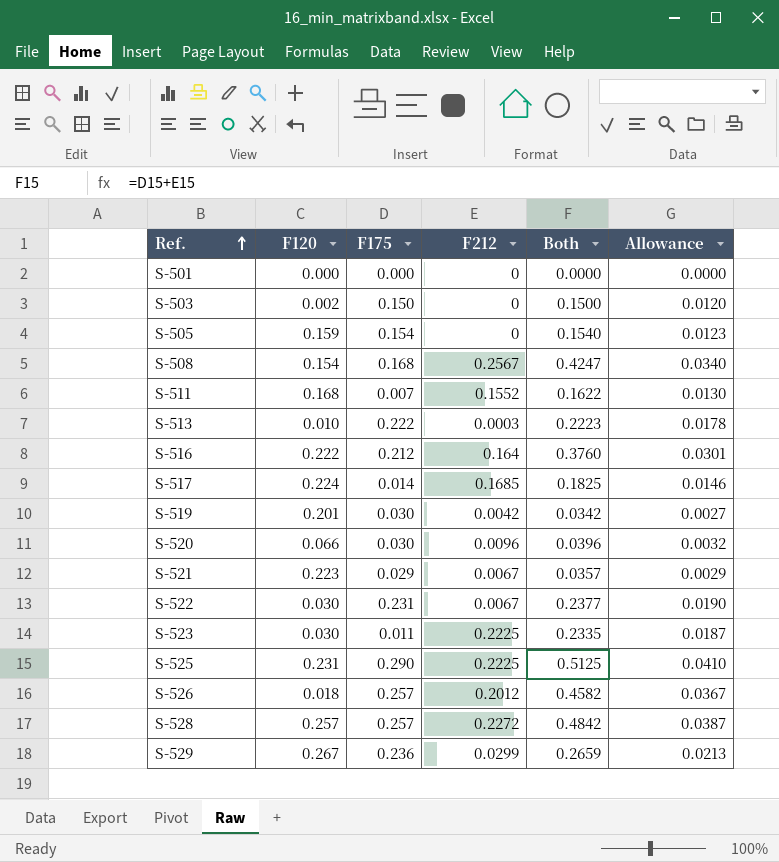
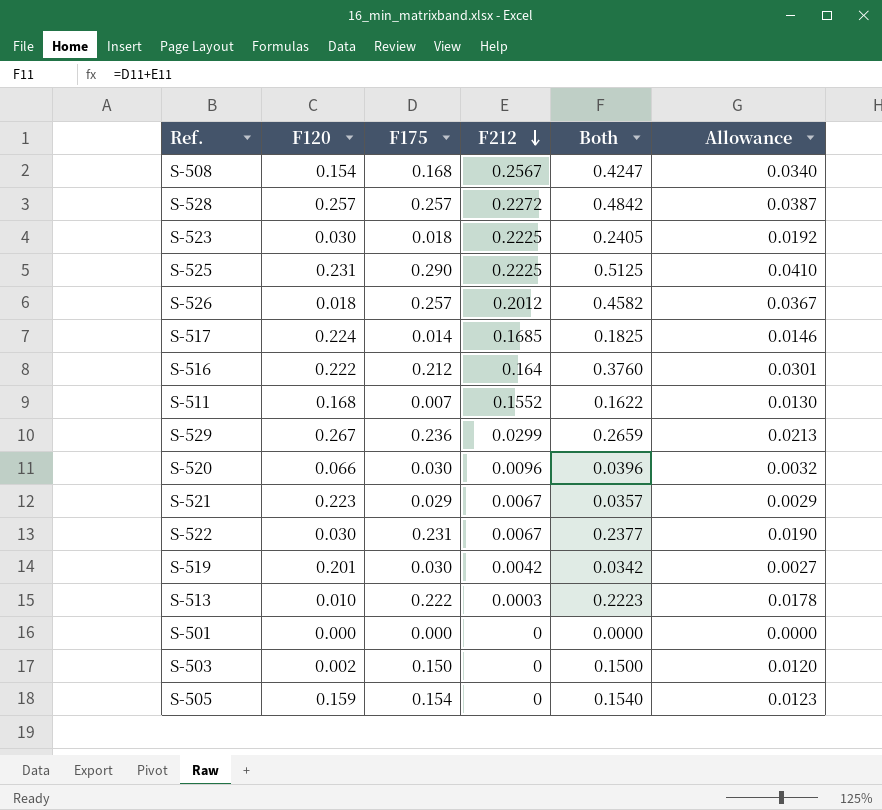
row order: Ref. ascending -> F212 descending
S-523 | F175: 0.011 -> 0.018
S-523 | Both: 0.2335 -> 0.2405
S-523 | Allowance: 0.0187 -> 0.0192

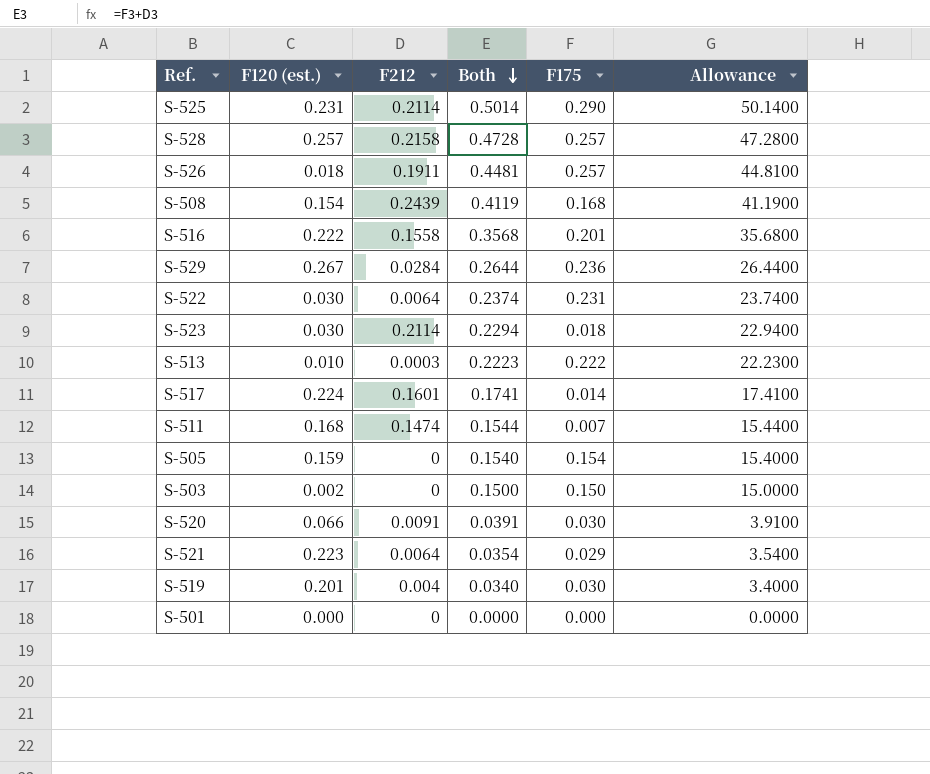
row order: F212 descending -> Both descending
column name: F120 -> F120 (est.)
column F175 | position: 3 -> 5
column Allowance | formula: [Both] * 0.08 -> [Both] * 100
S-525 | F212: 0.2225 -> 0.2114
S-525 | Both: 0.5125 -> 0.5014
S-528 | F212: 0.2272 -> 0.2158
S-528 | Both: 0.4842 -> 0.4728
S-526 | F212: 0.2012 -> 0.1911
S-526 | Both: 0.4582 -> 0.4481
S-508 | F212: 0.2567 -> 0.2439
S-508 | Both: 0.4247 -> 0.4119
S-516 | F212: 0.164 -> 0.1558
S-516 | Both: 0.3760 -> 0.3568
S-516 | F175: 0.212 -> 0.201
S-529 | F212: 0.0299 -> 0.0284
S-529 | Both: 0.2659 -> 0.2644
S-522 | F212: 0.0067 -> 0.0064
S-522 | Both: 0.2377 -> 0.2374
S-523 | F212: 0.2225 -> 0.2114
S-523 | Both: 0.2405 -> 0.2294
S-517 | F212: 0.1685 -> 0.1601
S-517 | Both: 0.1825 -> 0.1741
S-511 | F212: 0.1552 -> 0.1474
S-511 | Both: 0.1622 -> 0.1544
S-520 | F212: 0.0096 -> 0.0091
S-520 | Both: 0.0396 -> 0.0391
S-521 | F212: 0.0067 -> 0.0064
S-521 | Both: 0.0357 -> 0.0354
S-519 | F212: 0.0042 -> 0.004
S-519 | Both: 0.0342 -> 0.0340

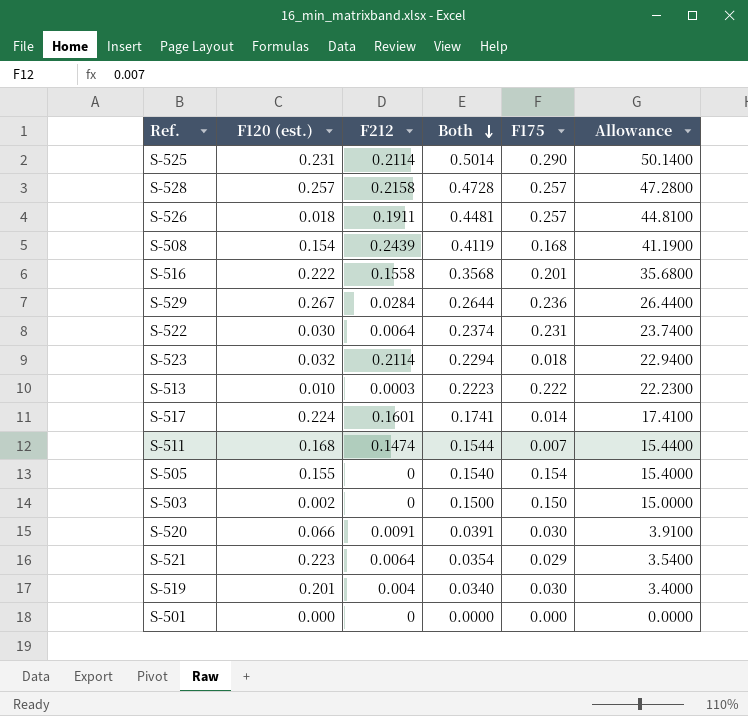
S-523 | F120 (est.): 0.030 -> 0.032
S-505 | F120 (est.): 0.159 -> 0.155

